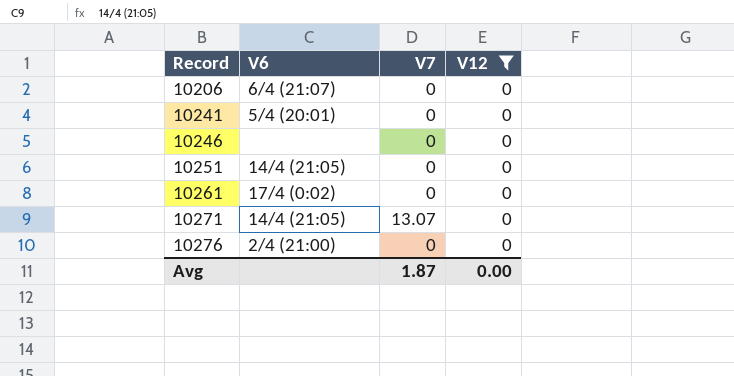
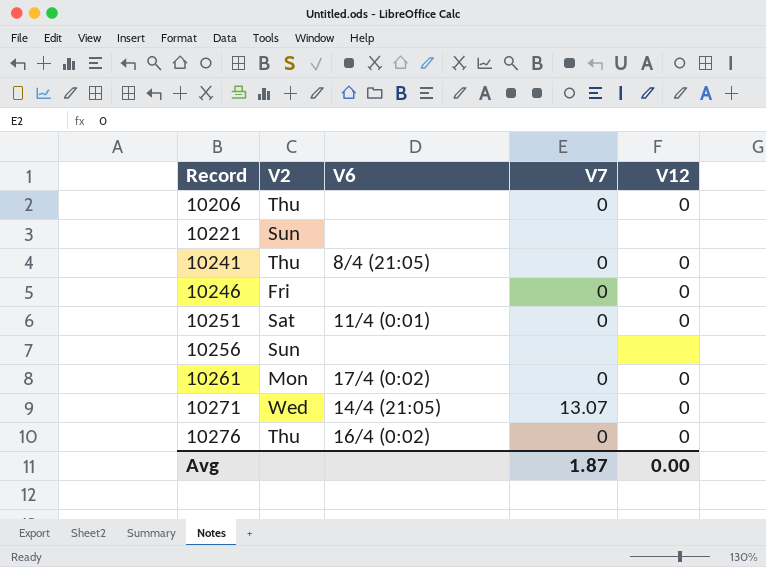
filter: V12 = 0 -> none
column V2 | position: none -> 2
10206 | V6: 6/4 (21:07) -> none
10241 | V6: 5/4 (20:01) -> 8/4 (21:05)
10251 | V6: 14/4 (21:05) -> 11/4 (0:01)
10276 | V6: 2/4 (21:00) -> 16/4 (0:02)

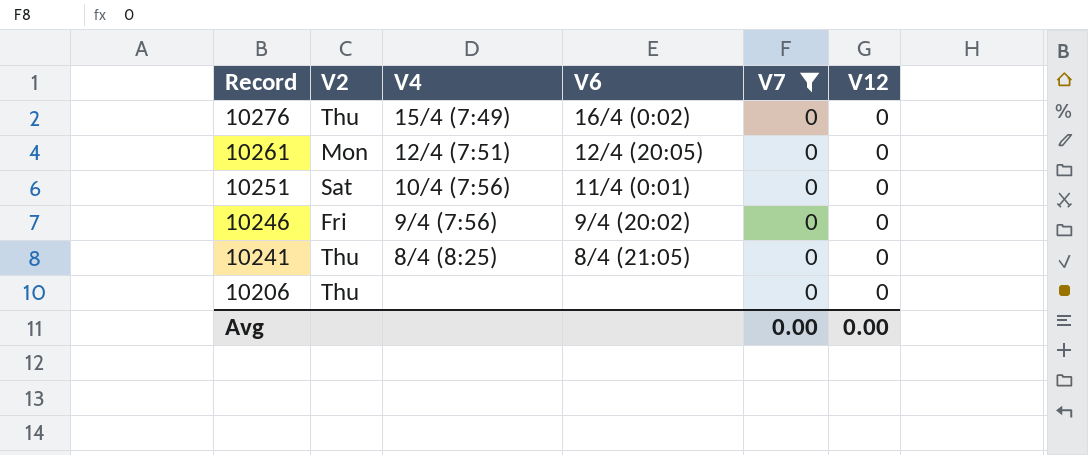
filter: none -> V7 = 0
row order: Record ascending -> Record descending
column V4 | position: none -> 3
10261 | V6: 17/4 (0:02) -> 12/4 (20:05)
10246 | V6: none -> 9/4 (20:02)
Avg | V7: 1.87 -> 0.00

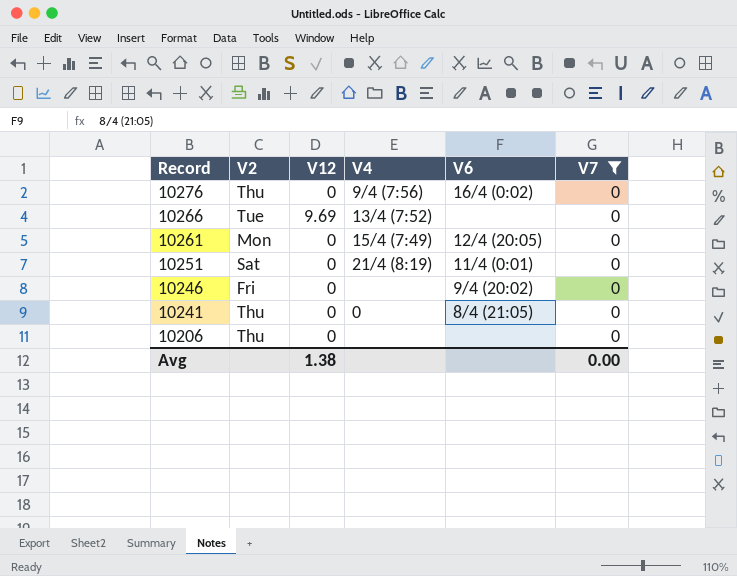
column V12 | position: 6 -> 3
10276 | V4: 15/4 (7:49) -> 9/4 (7:56)
row 10266: none -> Tue | 9.69 | 13/4 (7:52) | none | 0
10261 | V4: 12/4 (7:51) -> 15/4 (7:49)
10251 | V4: 10/4 (7:56) -> 21/4 (8:19)
10246 | V4: 9/4 (7:56) -> none
10241 | V4: 8/4 (8:25) -> 0
Avg | V12: 0.00 -> 1.38

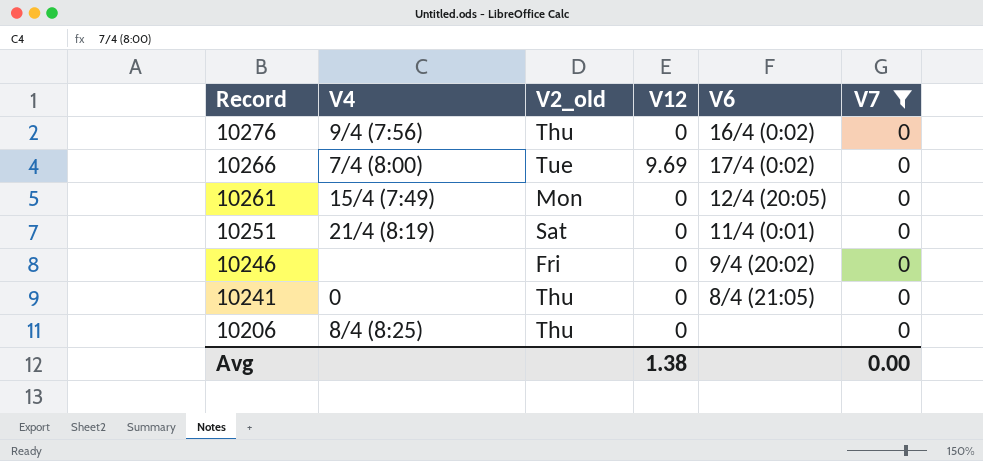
column V4 | position: 4 -> 2
column name: V2 -> V2_old
10266 | V4: 13/4 (7:52) -> 7/4 (8:00)
10266 | V6: none -> 17/4 (0:02)
10206 | V4: none -> 8/4 (8:25)

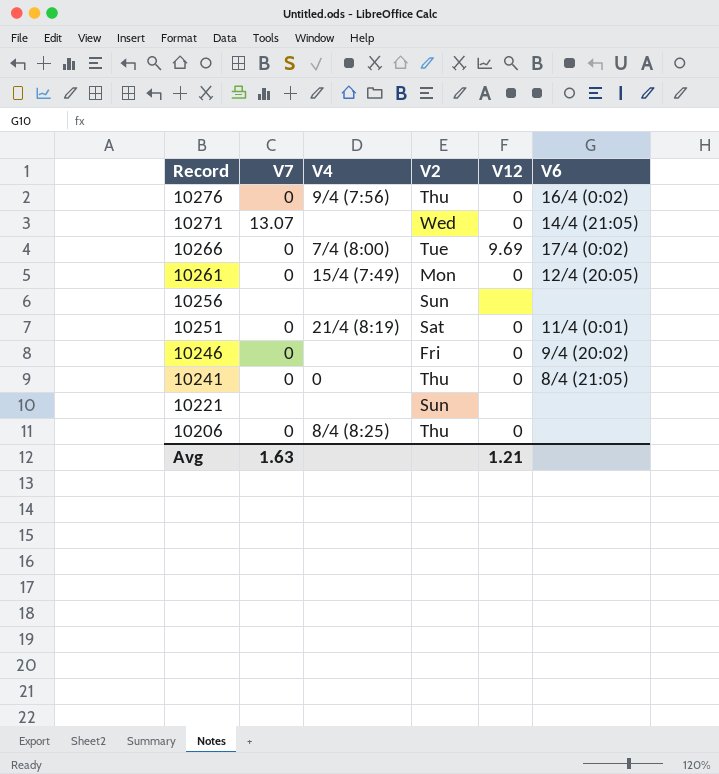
filter: V7 = 0 -> none
column V7 | position: 6 -> 2
column name: V2_old -> V2
Avg | V7: 0.00 -> 1.63
Avg | V12: 1.38 -> 1.21

